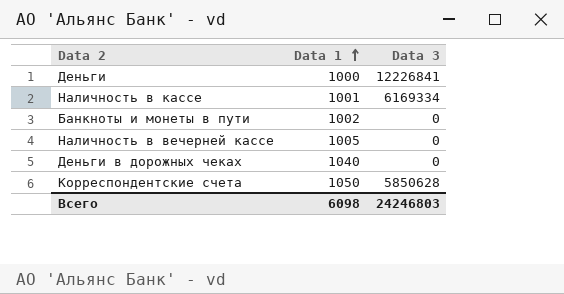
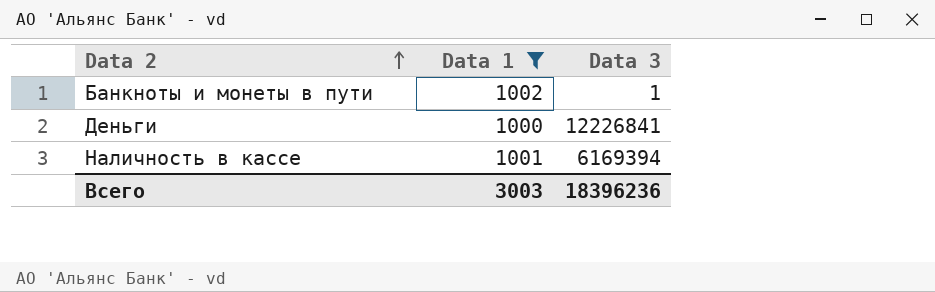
filter: none -> Data 1 <= 1002
row order: Data 1 ascending -> Data 2 ascending
Банкноты и монеты в пути | Data 3: 0 -> 1
Наличность в кассе | Data 3: 6169334 -> 6169394
Всего | Data 1: 6098 -> 3003
Всего | Data 3: 24246803 -> 18396236

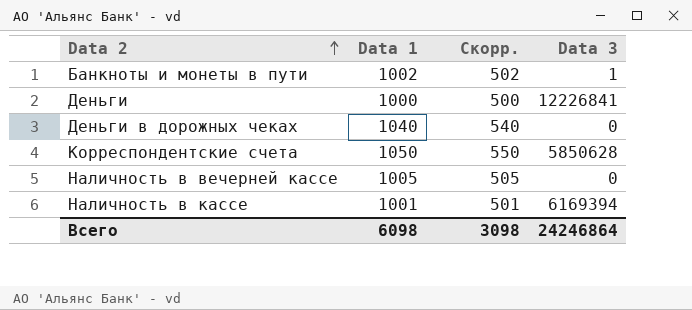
filter: Data 1 <= 1002 -> none
column Скорр. | formula: none -> [Data 1] - 500
Всего | Data 1: 3003 -> 6098
Всего | Data 3: 18396236 -> 24246864

